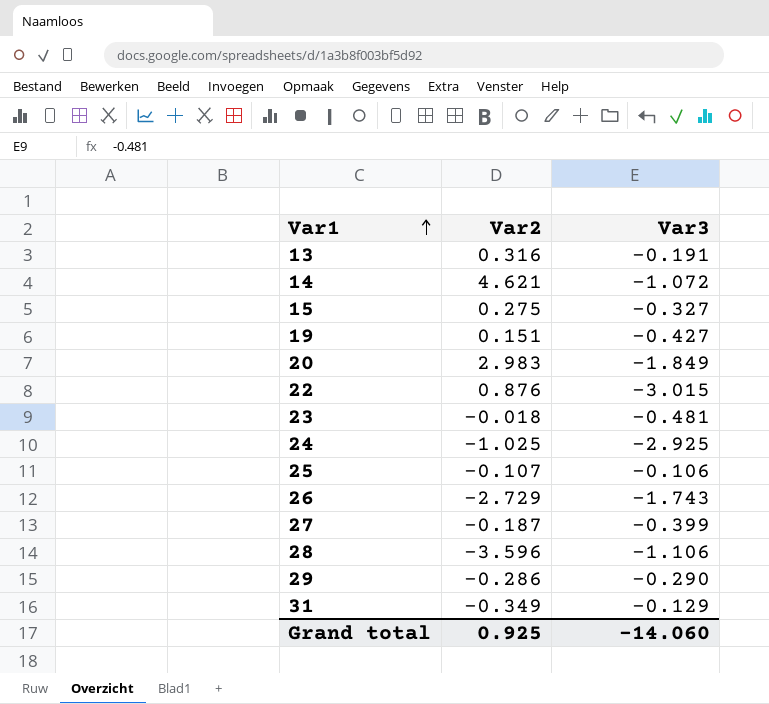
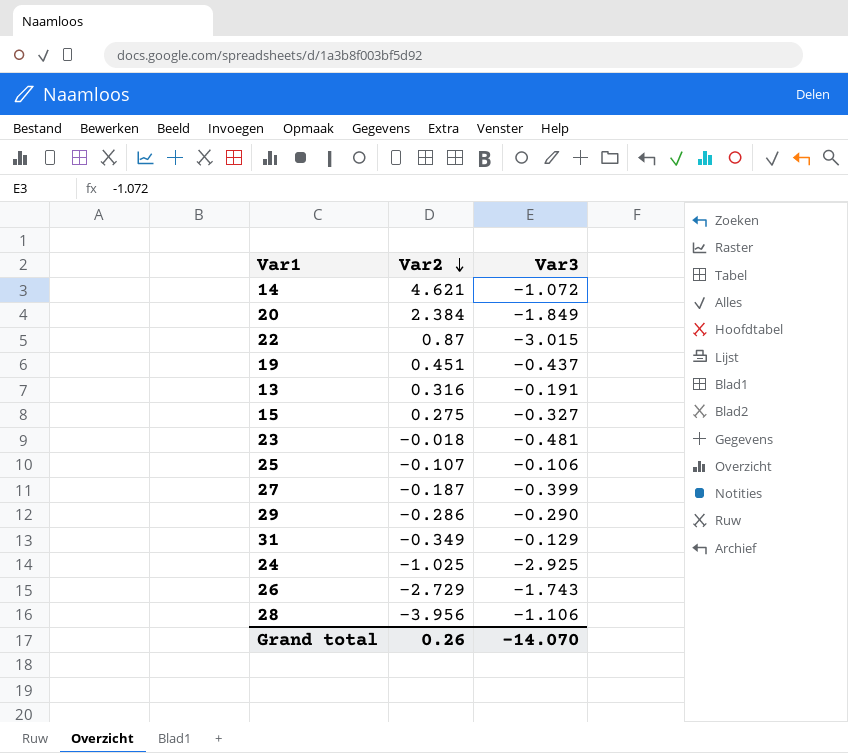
row order: Var1 ascending -> Var2 descending
20 | Var2: 2.983 -> 2.384
22 | Var2: 0.876 -> 0.87
19 | Var2: 0.151 -> 0.451
19 | Var3: -0.427 -> -0.437
28 | Var2: -3.596 -> -3.956
Grand total | Var2: 0.925 -> 0.26
Grand total | Var3: -14.060 -> -14.070

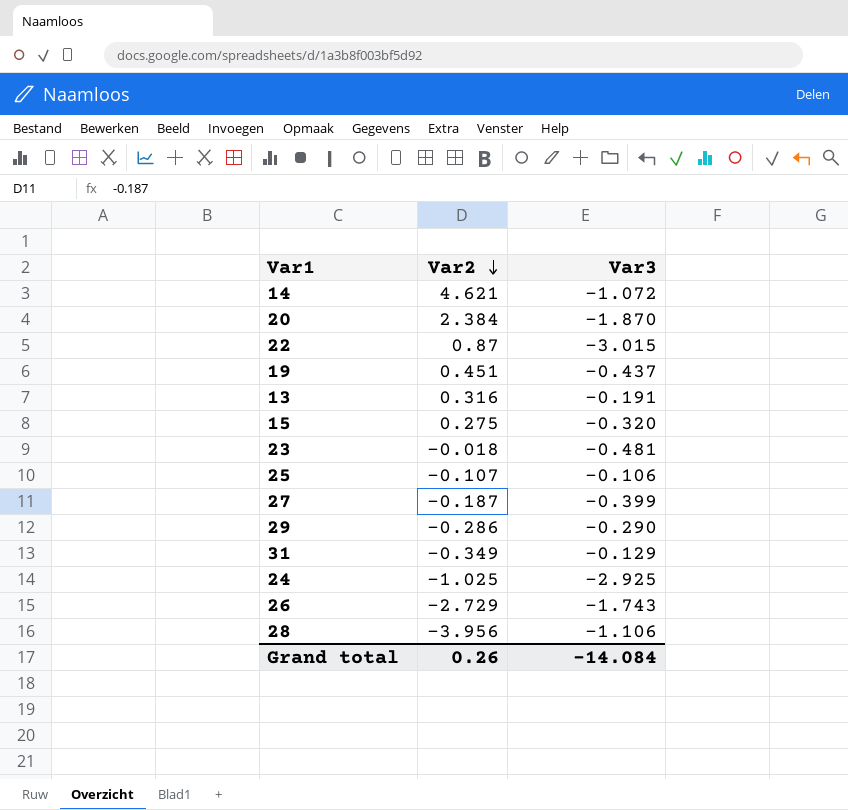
20 | Var3: -1.849 -> -1.870
15 | Var3: -0.327 -> -0.320
Grand total | Var3: -14.070 -> -14.084

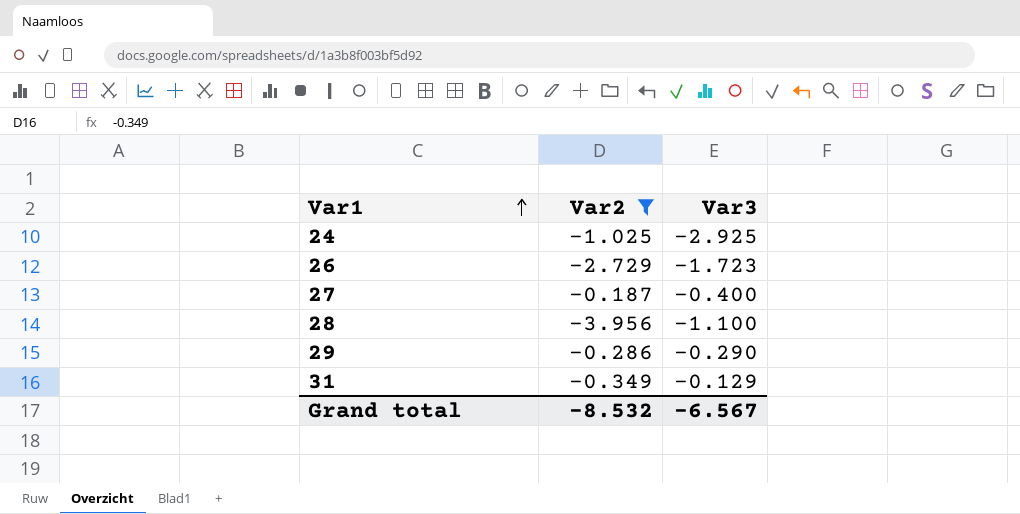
filter: none -> Var2 <= -0.187
row order: Var2 descending -> Var1 ascending
26 | Var3: -1.743 -> -1.723
27 | Var3: -0.399 -> -0.400
28 | Var3: -1.106 -> -1.100
Grand total | Var2: 0.26 -> -8.532
Grand total | Var3: -14.084 -> -6.567

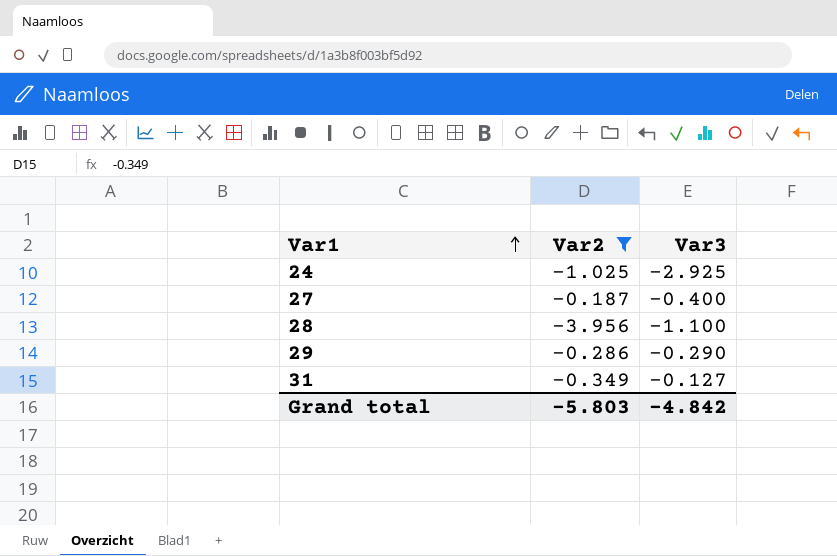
row 26: -2.729 | -1.723 -> none
31 | Var3: -0.129 -> -0.127
Grand total | Var2: -8.532 -> -5.803
Grand total | Var3: -6.567 -> -4.842

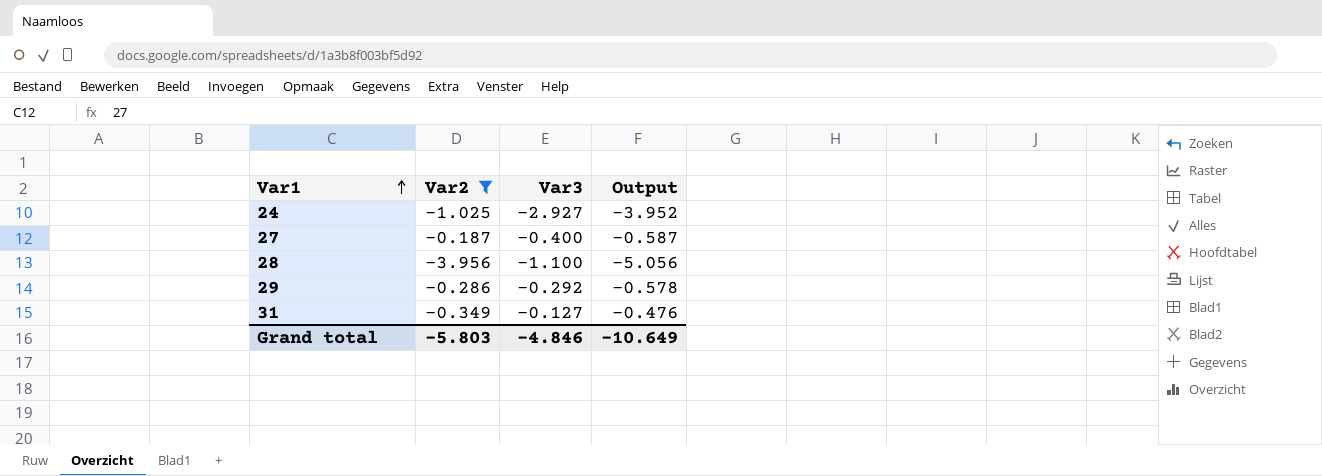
column Output | formula: none -> [Var2] + [Var3]
24 | Var3: -2.925 -> -2.927
29 | Var3: -0.290 -> -0.292
Grand total | Var3: -4.842 -> -4.846

